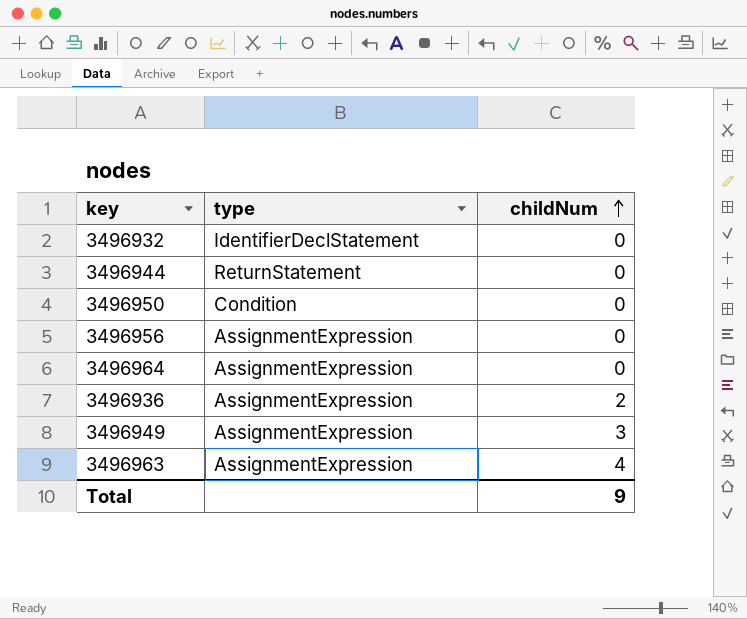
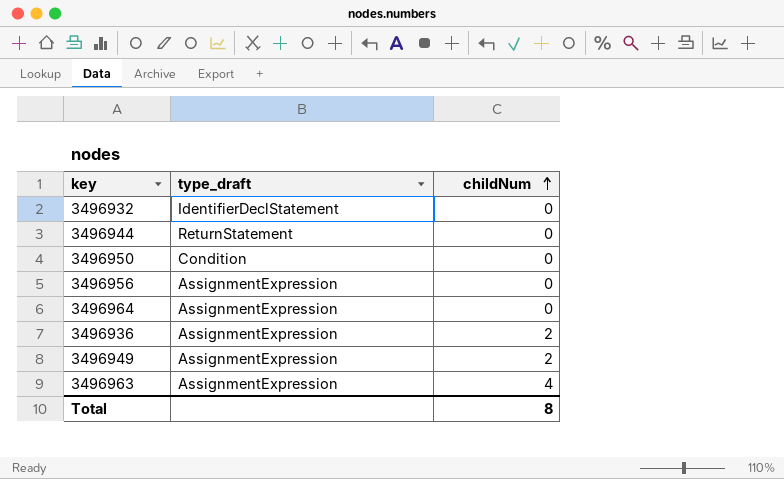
column name: type -> type_draft
3496949 | childNum: 3 -> 2
Total | childNum: 9 -> 8

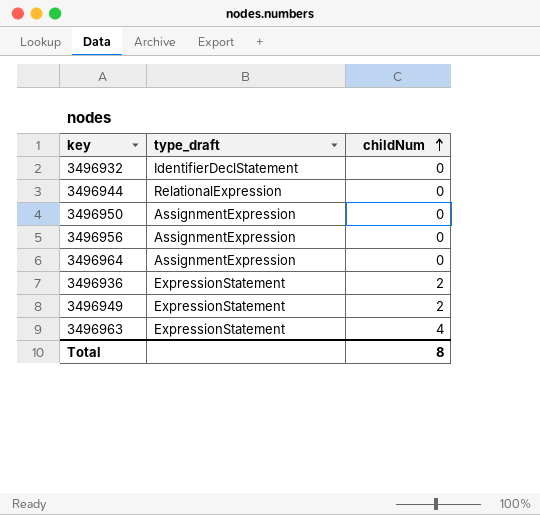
3496944 | type_draft: ReturnStatement -> RelationalExpression
3496950 | type_draft: Condition -> AssignmentExpression
3496936 | type_draft: AssignmentExpression -> ExpressionStatement
3496949 | type_draft: AssignmentExpression -> ExpressionStatement
3496963 | type_draft: AssignmentExpression -> ExpressionStatement

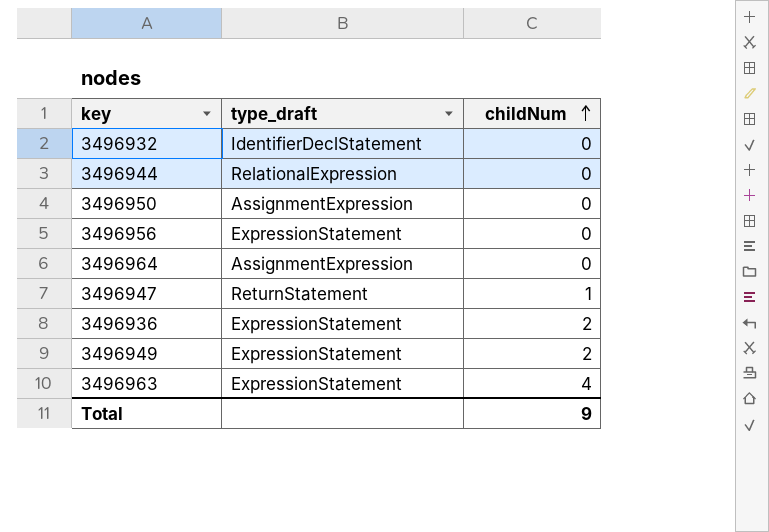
3496956 | type_draft: AssignmentExpression -> ExpressionStatement
row 3496947: none -> ReturnStatement | 1
Total | childNum: 8 -> 9

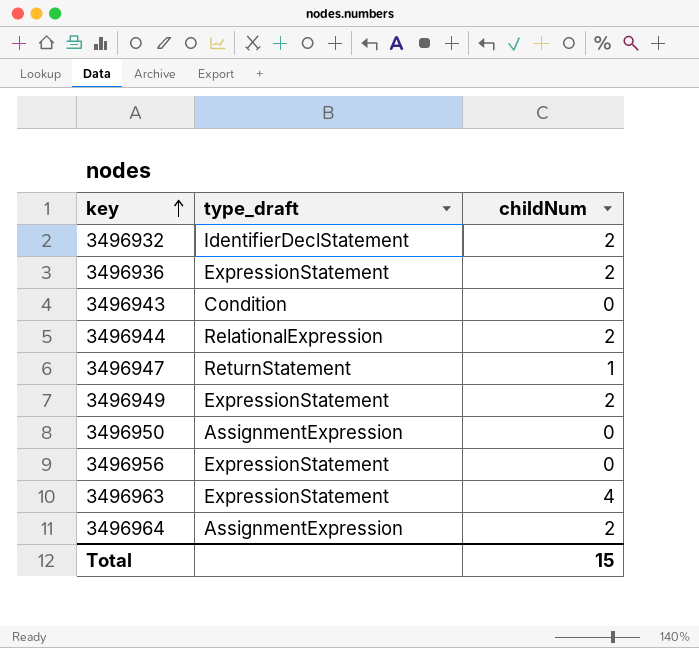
row order: childNum ascending -> key ascending
3496932 | childNum: 0 -> 2
row 3496943: none -> Condition | 0
3496944 | childNum: 0 -> 2
3496964 | childNum: 0 -> 2
Total | childNum: 9 -> 15

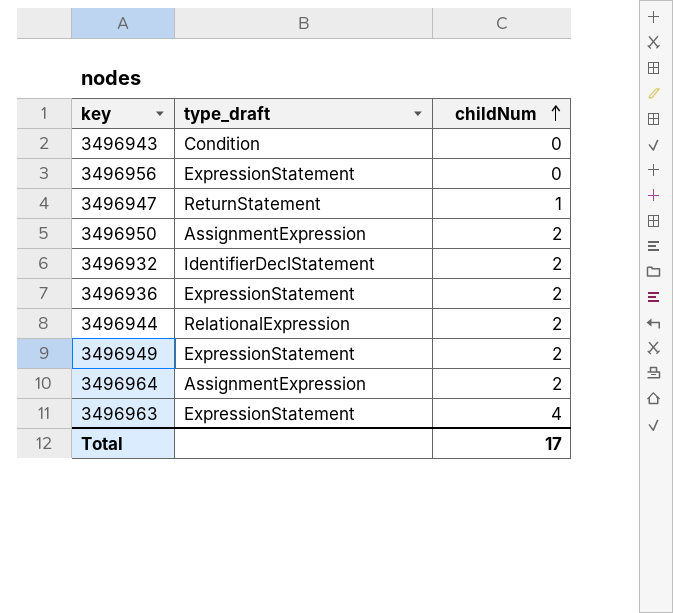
row order: key ascending -> childNum ascending
3496950 | childNum: 0 -> 2
Total | childNum: 15 -> 17

